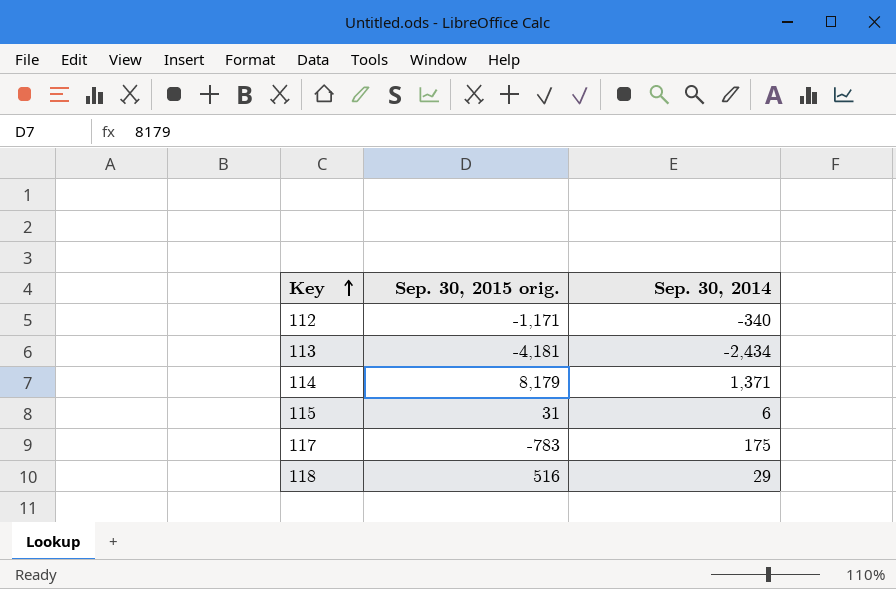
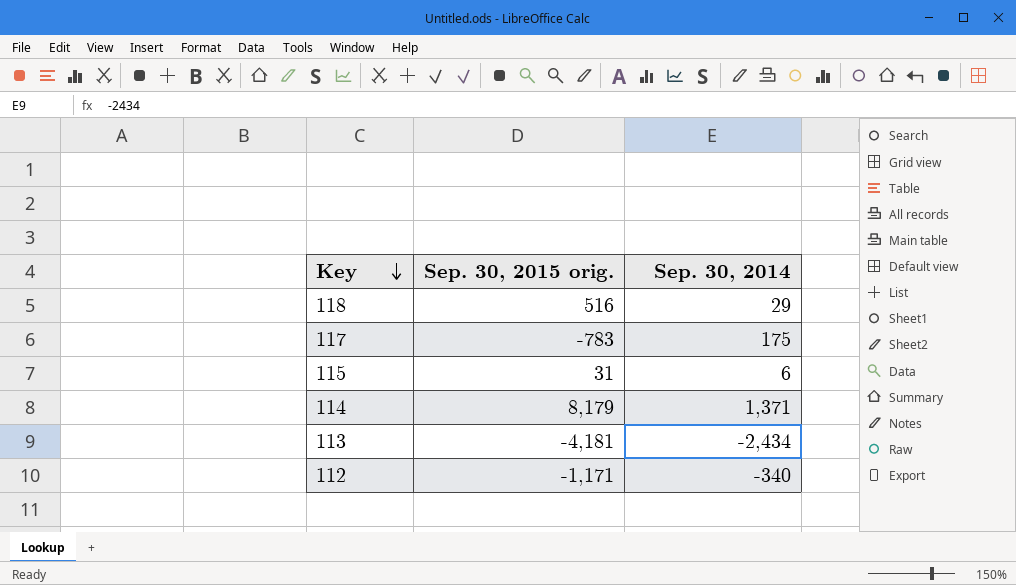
row order: Key ascending -> Key descending

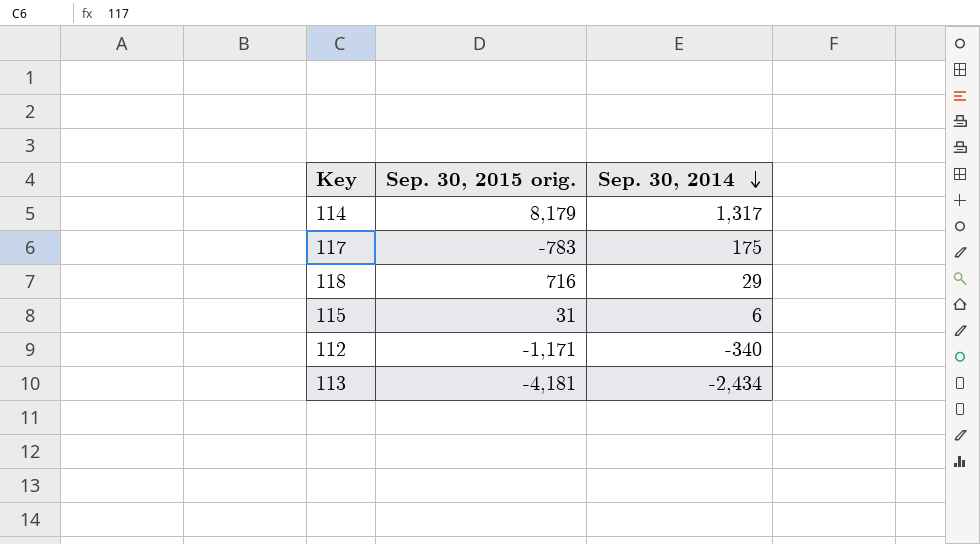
row order: Key descending -> Sep. 30, 2014 descending
114 | Sep. 30, 2014: 1,371 -> 1,317
118 | Sep. 30, 2015 orig.: 516 -> 716

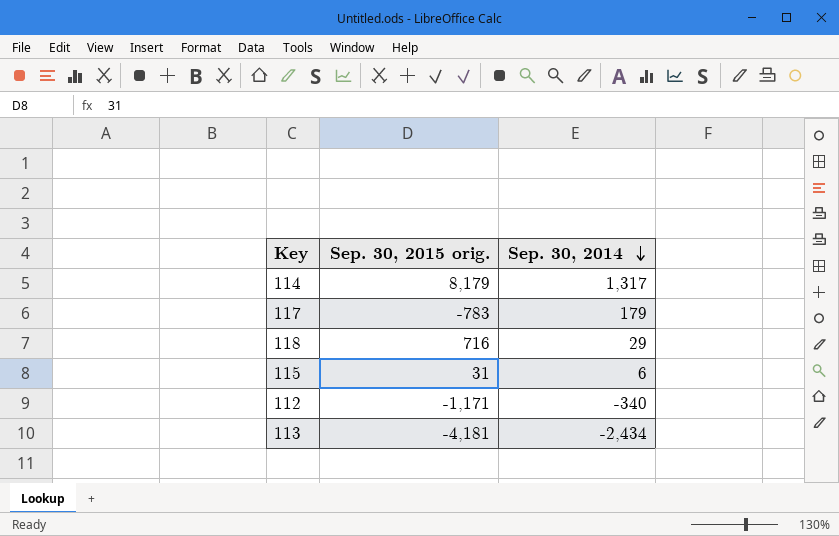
117 | Sep. 30, 2014: 175 -> 179

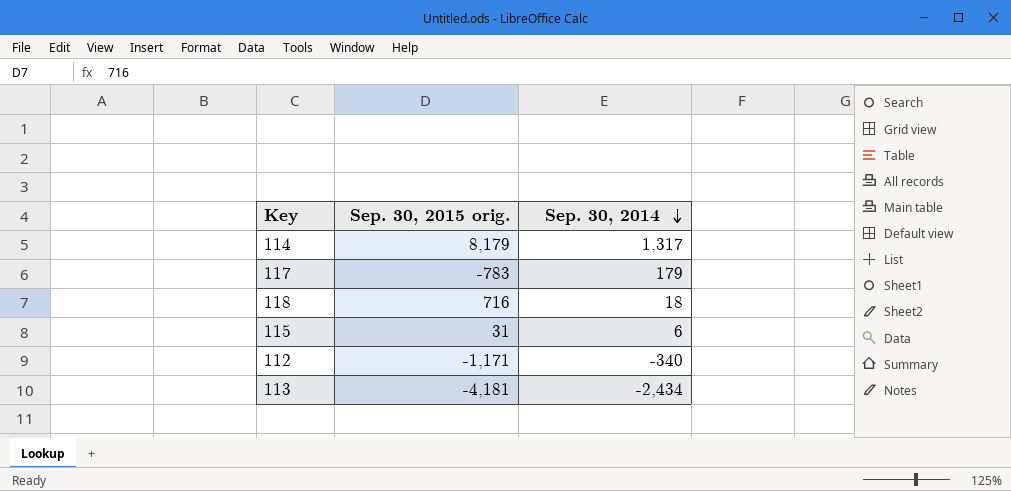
118 | Sep. 30, 2014: 29 -> 18

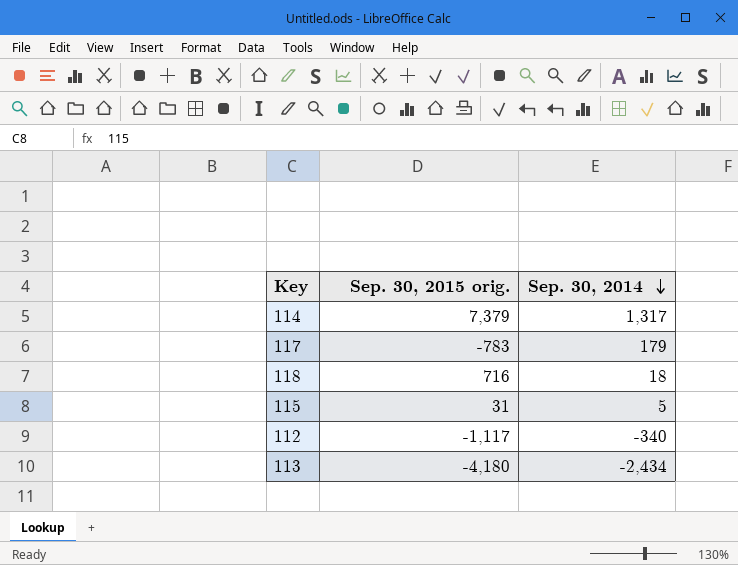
114 | Sep. 30, 2015 orig.: 8,179 -> 7,379
115 | Sep. 30, 2014: 6 -> 5
112 | Sep. 30, 2015 orig.: -1,171 -> -1,117
113 | Sep. 30, 2015 orig.: -4,181 -> -4,180

